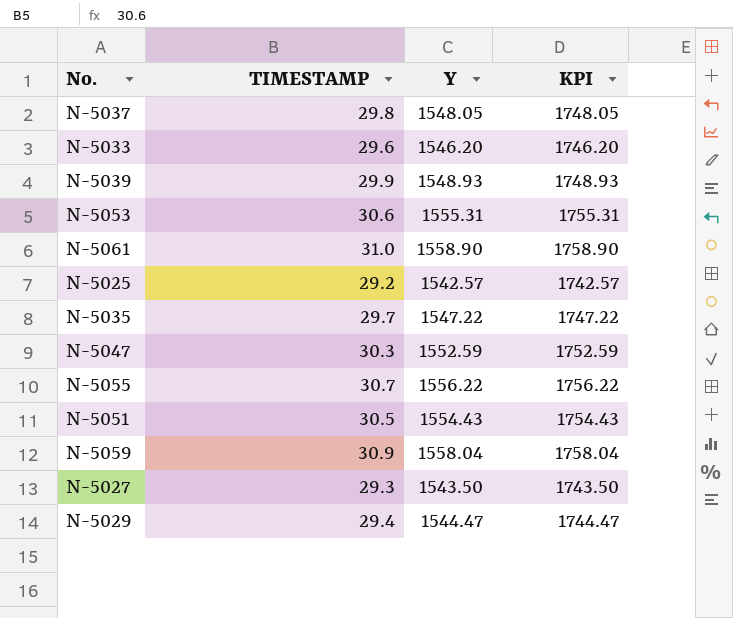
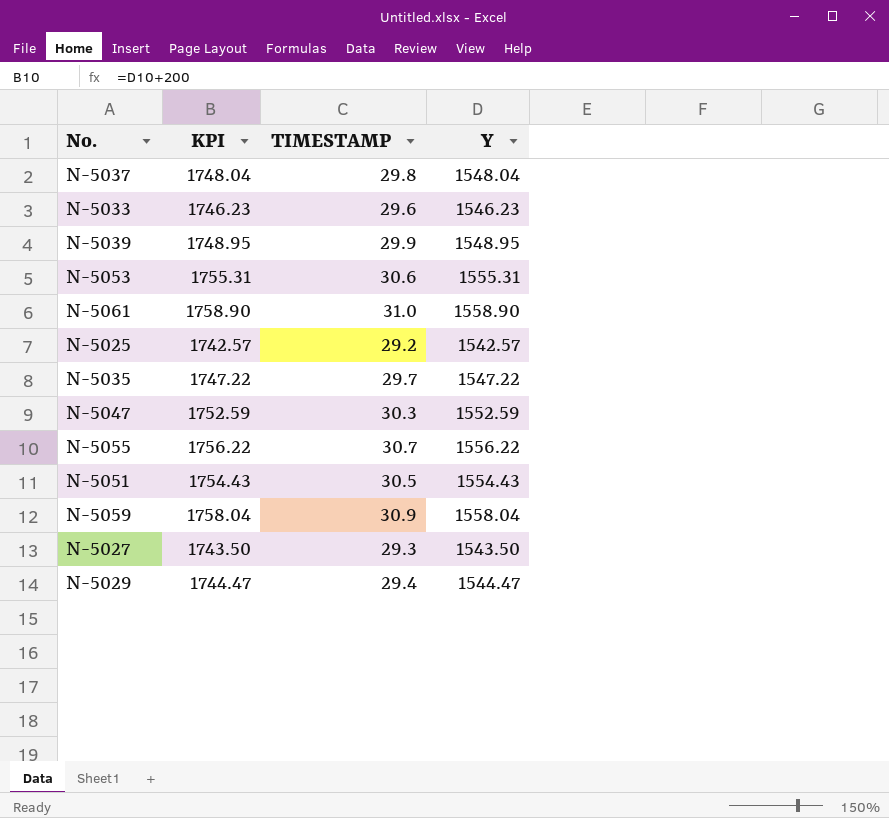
column KPI | position: 4 -> 2
N-5037 | KPI: 1748.05 -> 1748.04
N-5037 | Y: 1548.05 -> 1548.04
N-5033 | KPI: 1746.20 -> 1746.23
N-5033 | Y: 1546.20 -> 1546.23
N-5039 | KPI: 1748.93 -> 1748.95
N-5039 | Y: 1548.93 -> 1548.95

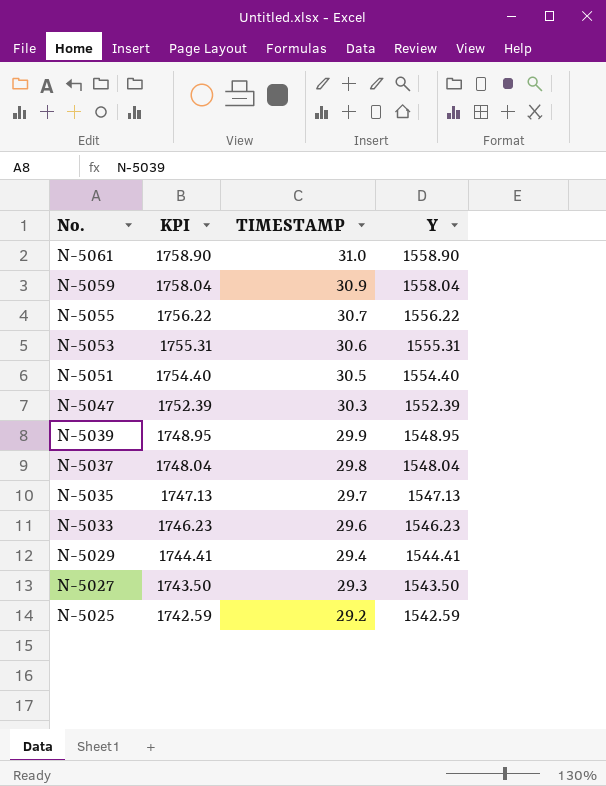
row order: none -> No. descending
N-5051 | KPI: 1754.43 -> 1754.40
N-5051 | Y: 1554.43 -> 1554.40
N-5047 | KPI: 1752.59 -> 1752.39
N-5047 | Y: 1552.59 -> 1552.39
N-5035 | KPI: 1747.22 -> 1747.13
N-5035 | Y: 1547.22 -> 1547.13
N-5029 | KPI: 1744.47 -> 1744.41
N-5029 | Y: 1544.47 -> 1544.41
N-5025 | KPI: 1742.57 -> 1742.59
N-5025 | Y: 1542.57 -> 1542.59

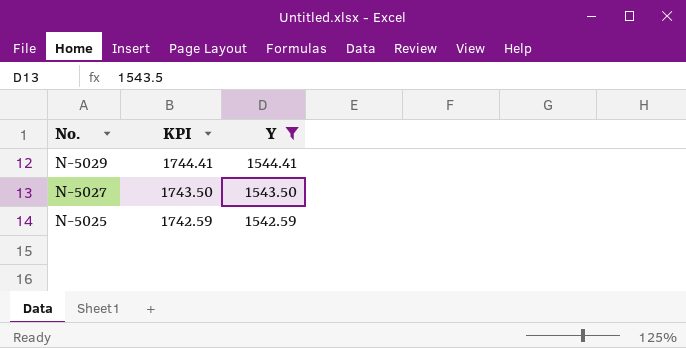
filter: none -> Y <= 1544.41
column TIMESTAMP | position: 3 -> none

